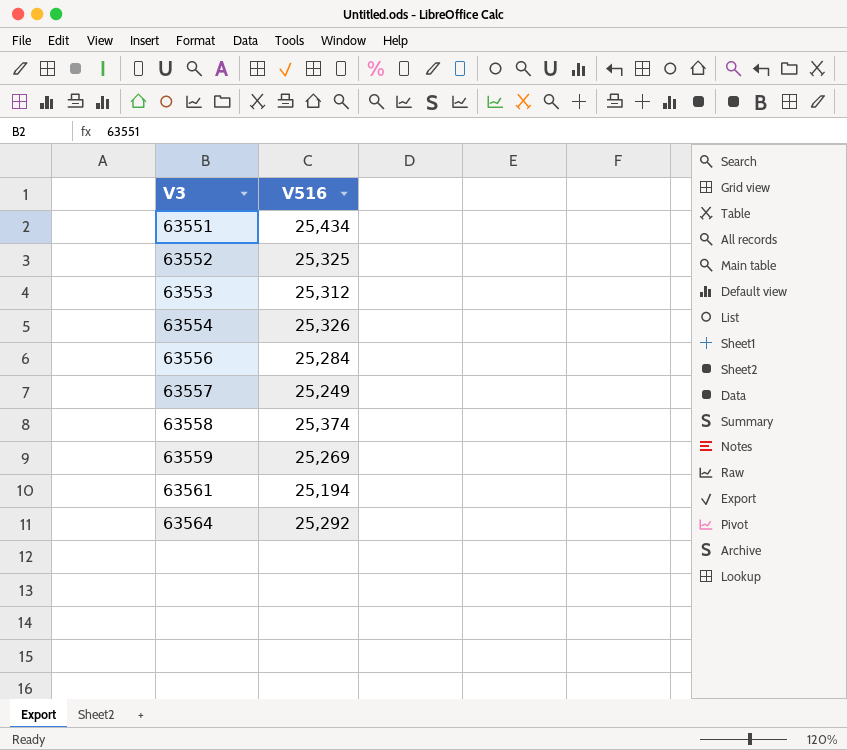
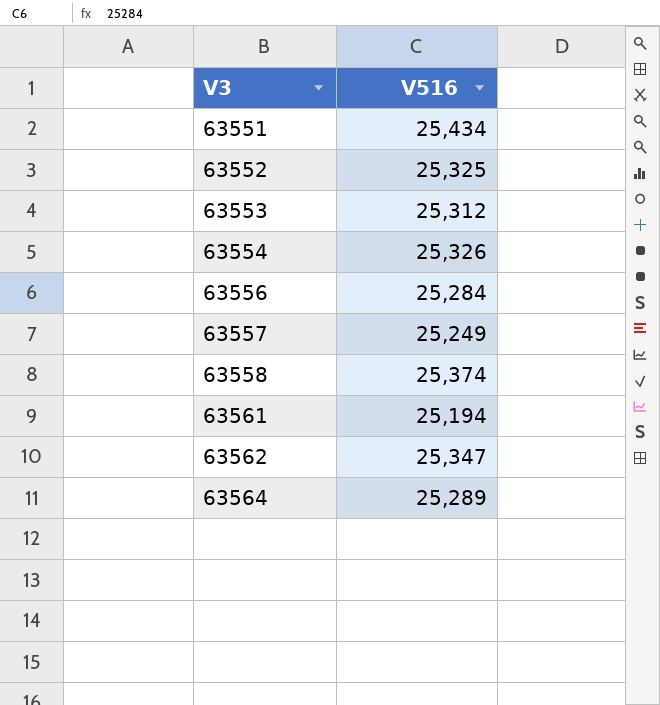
row 63559: 25,269 -> none
row 63562: none -> 25,347
63564 | V516: 25,292 -> 25,289

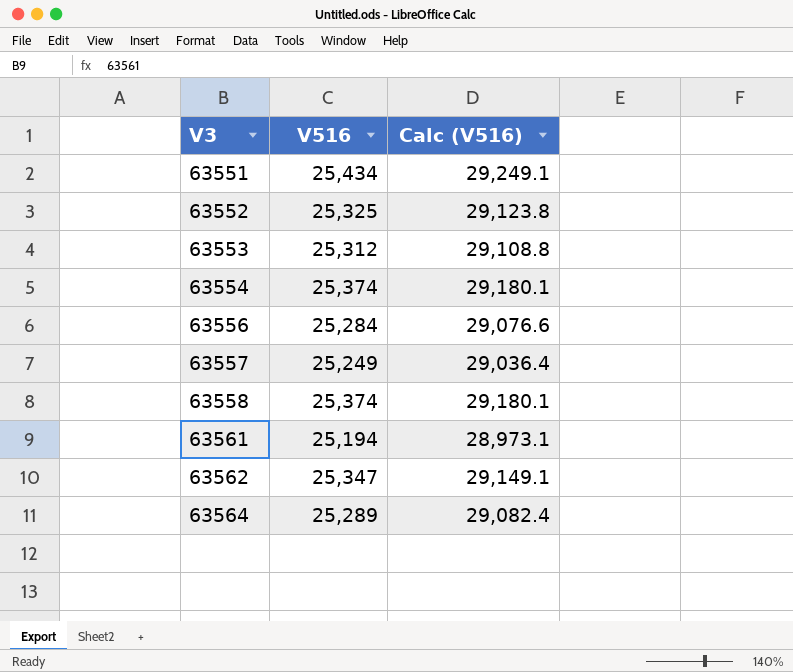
column Calc (V516) | formula: none -> [V516] * 1.15
63554 | V516: 25,326 -> 25,374

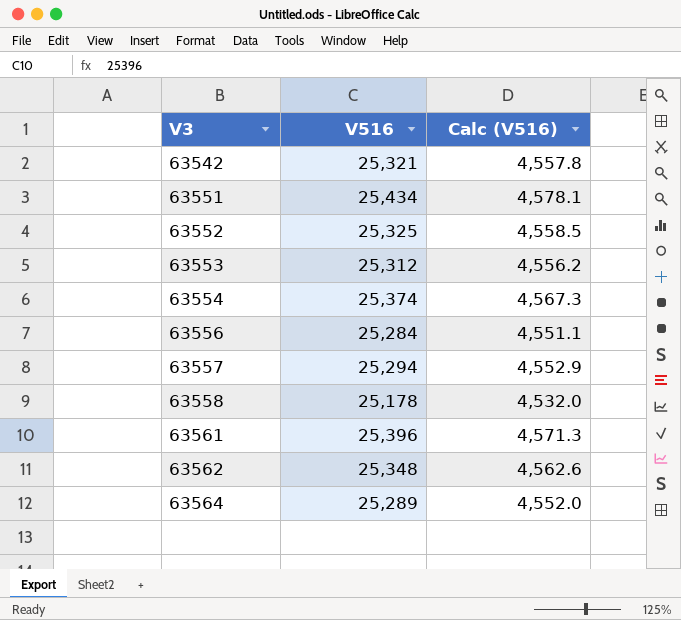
column Calc (V516) | formula: [V516] * 1.15 -> [V516] * 0.18
row 63542: none -> 25,321 | 4,557.8
63557 | V516: 25,249 -> 25,294
63558 | V516: 25,374 -> 25,178
63561 | V516: 25,194 -> 25,396
63562 | V516: 25,347 -> 25,348

